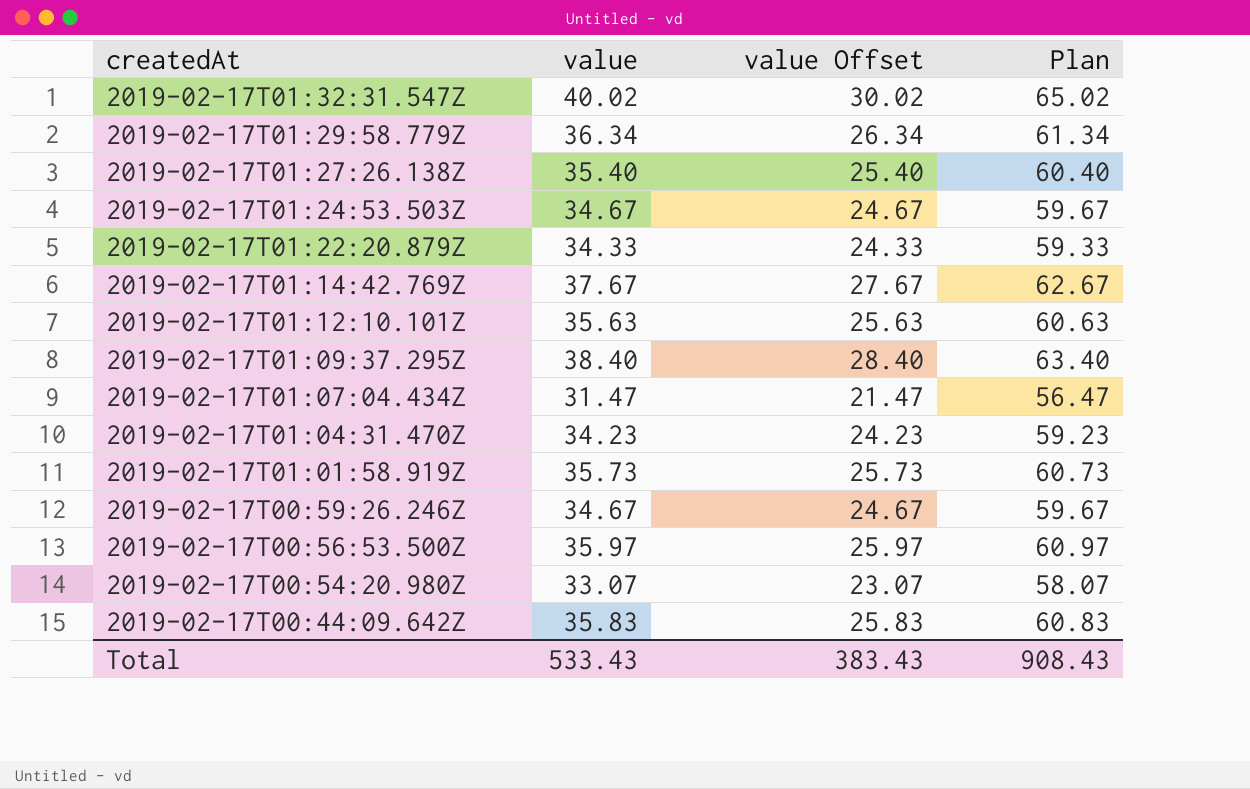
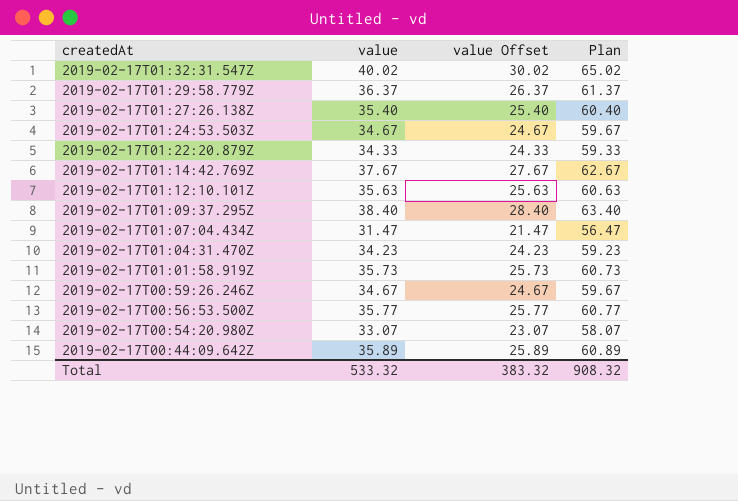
2019-02-17T01:29:58.779Z | value: 36.34 -> 36.37
2019-02-17T01:29:58.779Z | value Offset: 26.34 -> 26.37
2019-02-17T01:29:58.779Z | Plan: 61.34 -> 61.37
2019-02-17T00:56:53.500Z | value: 35.97 -> 35.77
2019-02-17T00:56:53.500Z | value Offset: 25.97 -> 25.77
2019-02-17T00:56:53.500Z | Plan: 60.97 -> 60.77
2019-02-17T00:44:09.642Z | value: 35.83 -> 35.89
2019-02-17T00:44:09.642Z | value Offset: 25.83 -> 25.89
2019-02-17T00:44:09.642Z | Plan: 60.83 -> 60.89
Total | value: 533.43 -> 533.32
Total | value Offset: 383.43 -> 383.32
Total | Plan: 908.43 -> 908.32

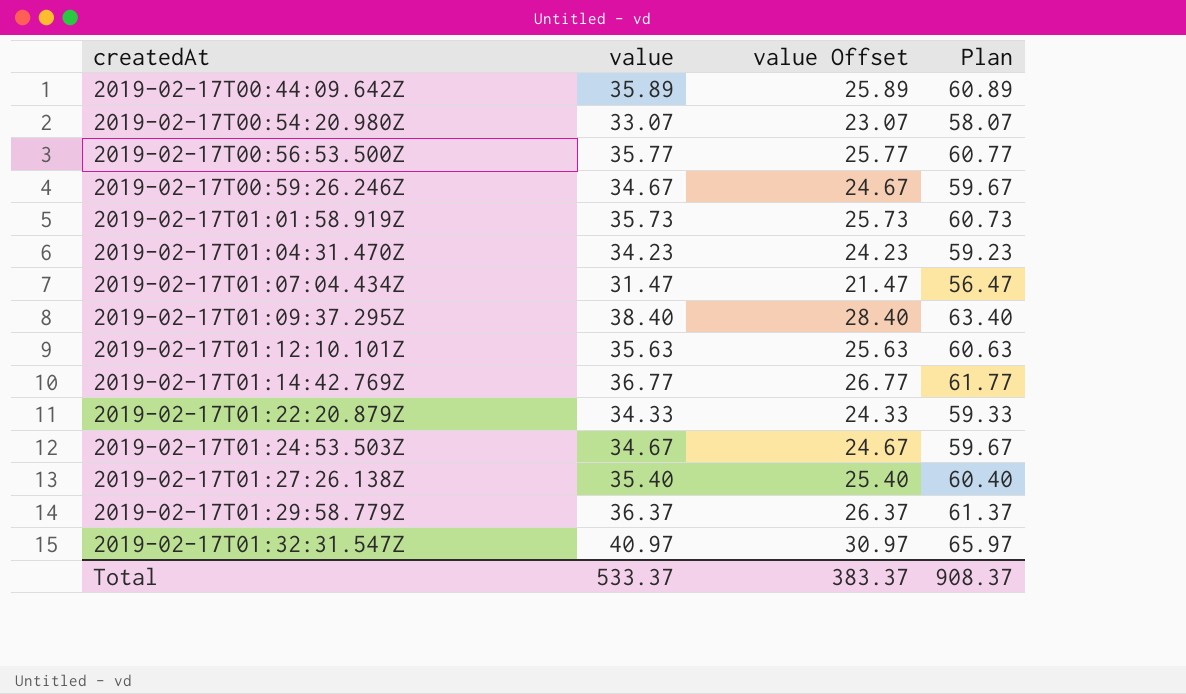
row order: createdAt descending -> createdAt ascending
2019-02-17T01:14:42.769Z | value: 37.67 -> 36.77
2019-02-17T01:14:42.769Z | value Offset: 27.67 -> 26.77
2019-02-17T01:14:42.769Z | Plan: 62.67 -> 61.77
2019-02-17T01:32:31.547Z | value: 40.02 -> 40.97
2019-02-17T01:32:31.547Z | value Offset: 30.02 -> 30.97
2019-02-17T01:32:31.547Z | Plan: 65.02 -> 65.97
Total | value: 533.32 -> 533.37
Total | value Offset: 383.32 -> 383.37
Total | Plan: 908.32 -> 908.37

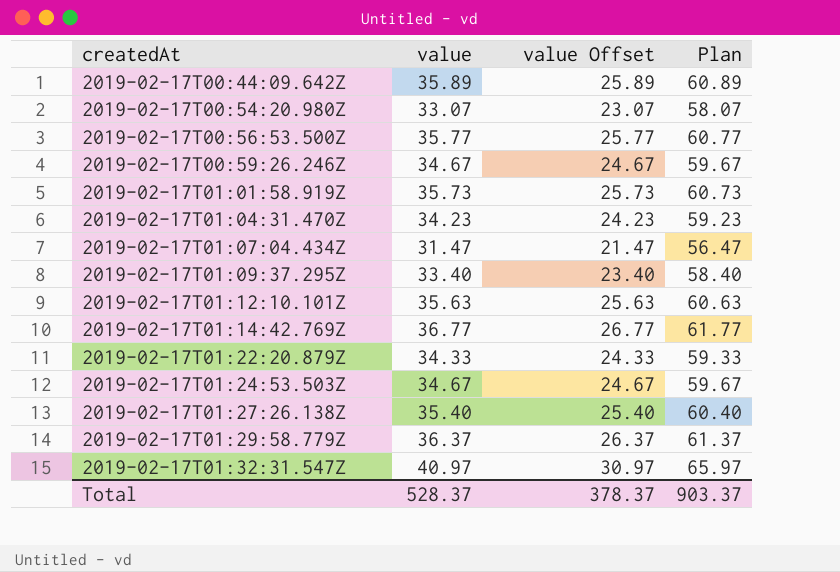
2019-02-17T01:09:37.295Z | value: 38.40 -> 33.40
2019-02-17T01:09:37.295Z | value Offset: 28.40 -> 23.40
2019-02-17T01:09:37.295Z | Plan: 63.40 -> 58.40
Total | value: 533.37 -> 528.37
Total | value Offset: 383.37 -> 378.37
Total | Plan: 908.37 -> 903.37

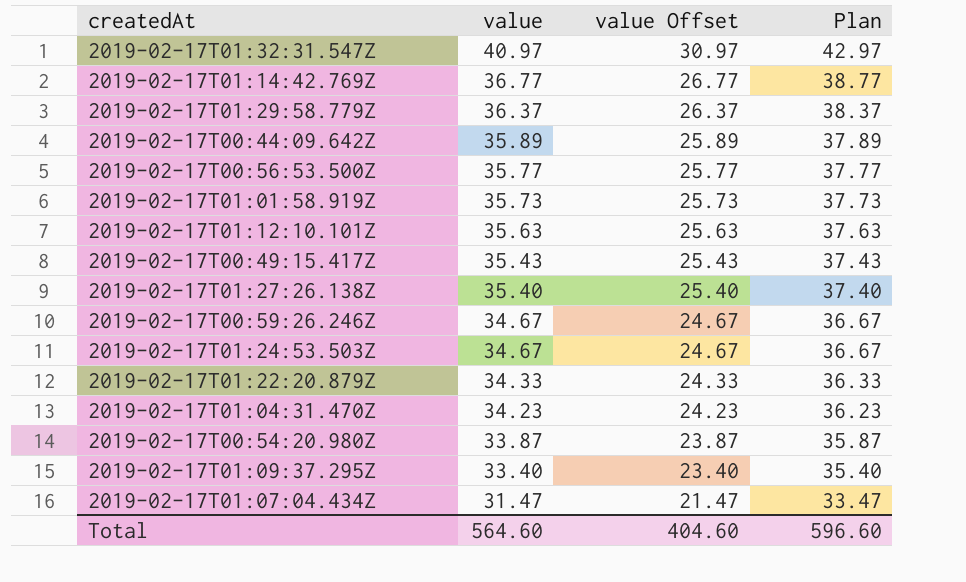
row order: createdAt ascending -> value descending
column Plan | formula: [value] + 25 -> [value] + 2
row 2019-02-17T00:49:15.417Z: none -> 35.43 | 25.43 | 37.43
2019-02-17T00:54:20.980Z | value: 33.07 -> 33.87
2019-02-17T00:54:20.980Z | value Offset: 23.07 -> 23.87
Total | value: 528.37 -> 564.60
Total | value Offset: 378.37 -> 404.60
Total | Plan: 903.37 -> 596.60

